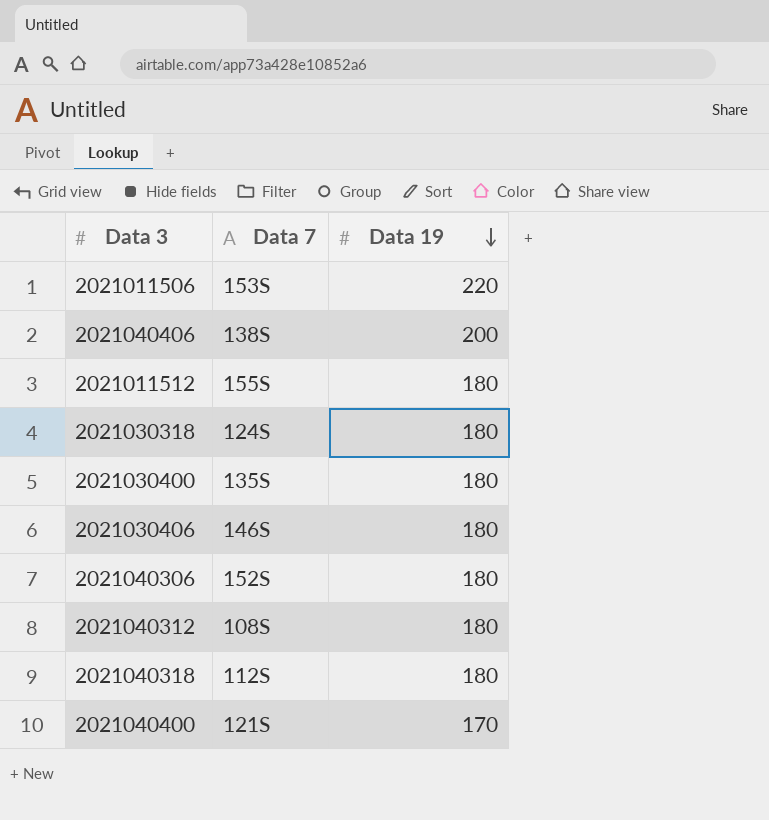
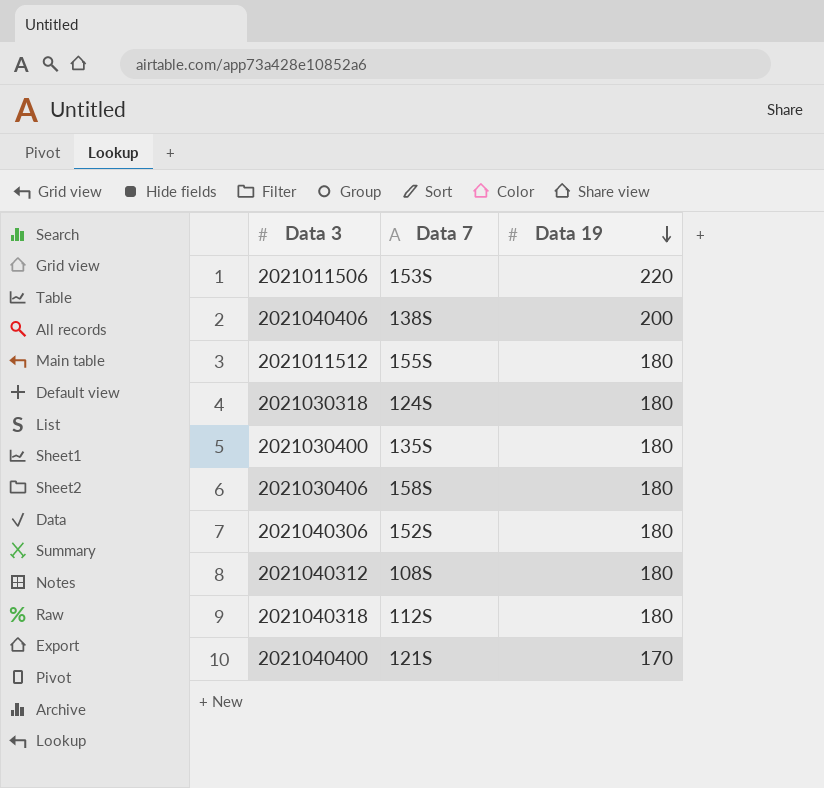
2021030406 | Data 7: 146S -> 158S

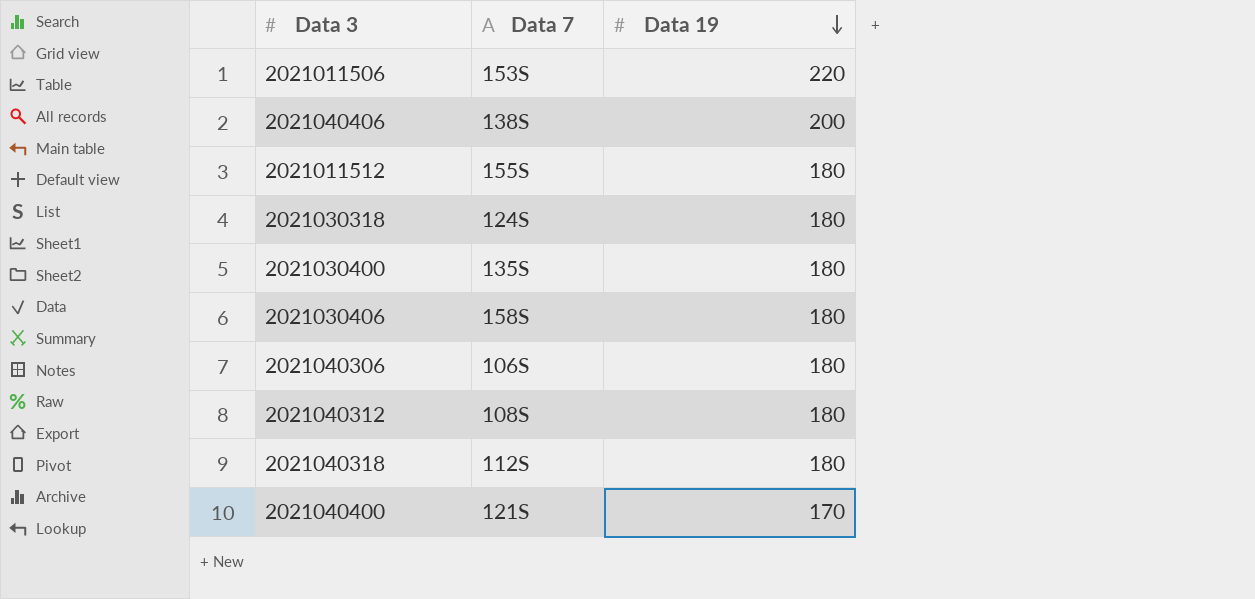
2021040306 | Data 7: 152S -> 106S

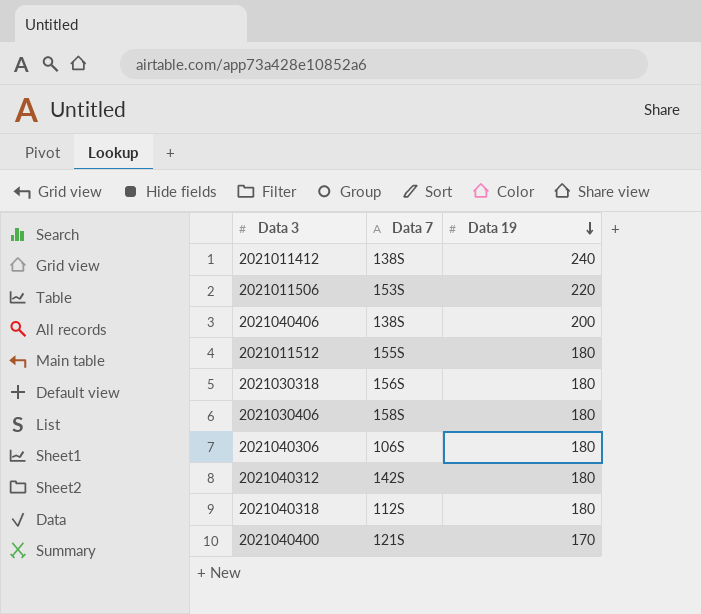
row 2021030400: 135S | 180 -> none
row 2021011412: none -> 138S | 240
2021030318 | Data 7: 124S -> 156S
2021040312 | Data 7: 108S -> 142S

